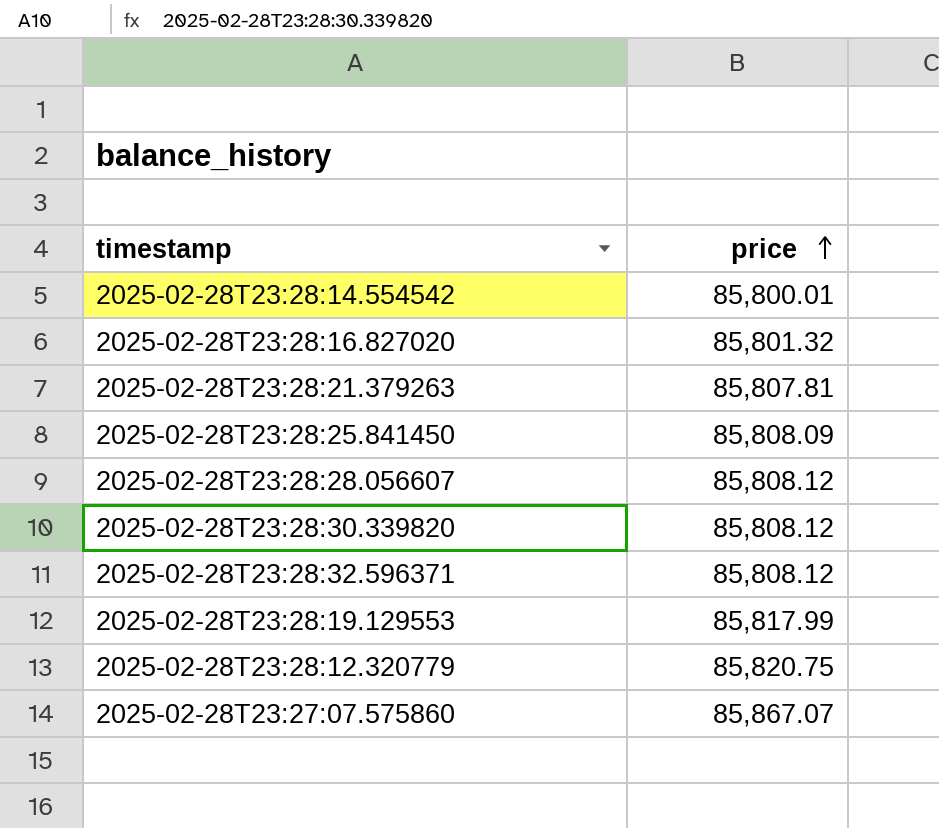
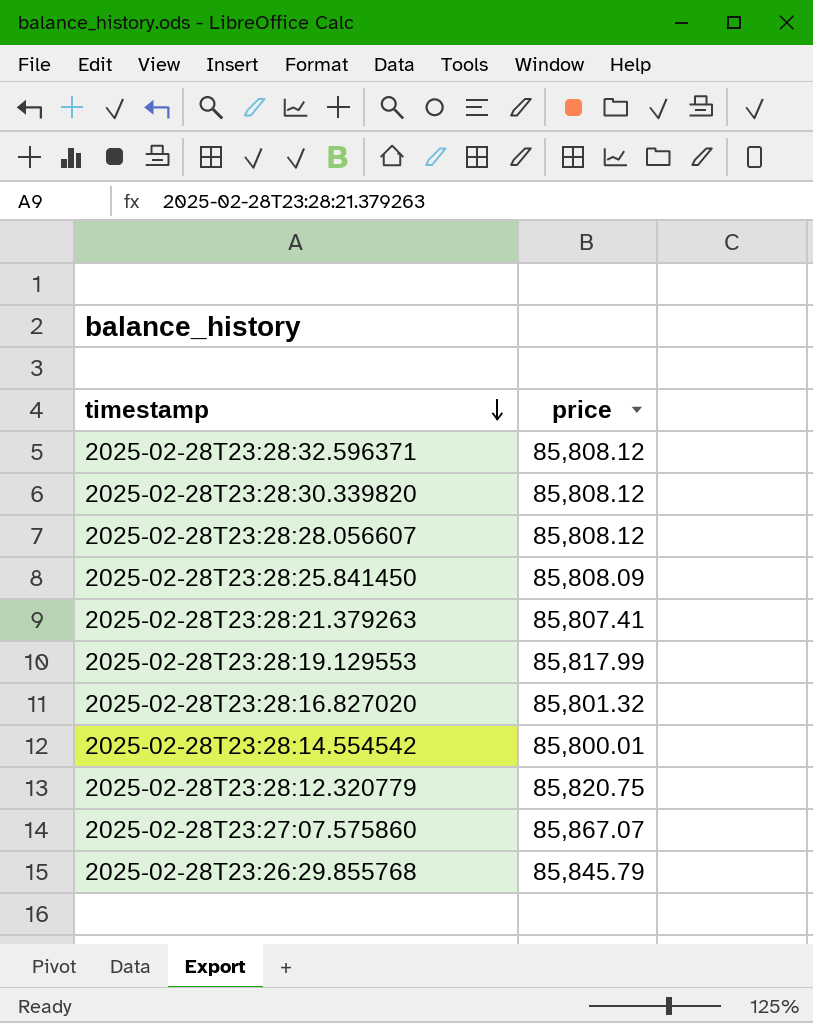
row order: price ascending -> timestamp descending
2025-02-28T23:28:21.379263 | price: 85,807.81 -> 85,807.41
row 2025-02-28T23:26:29.855768: none -> 85,845.79

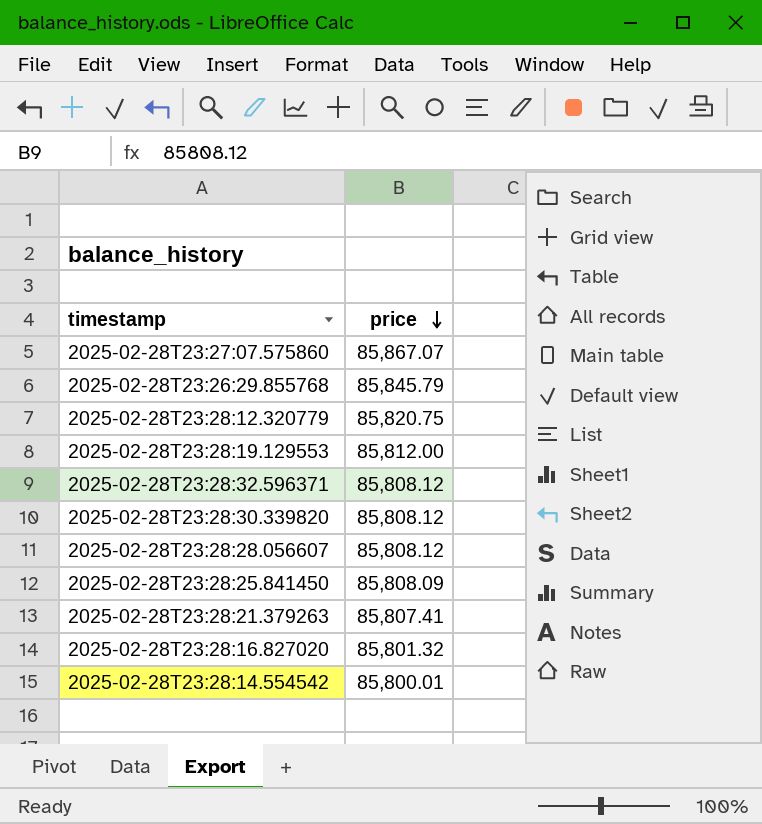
row order: timestamp descending -> price descending
2025-02-28T23:28:19.129553 | price: 85,817.99 -> 85,812.00

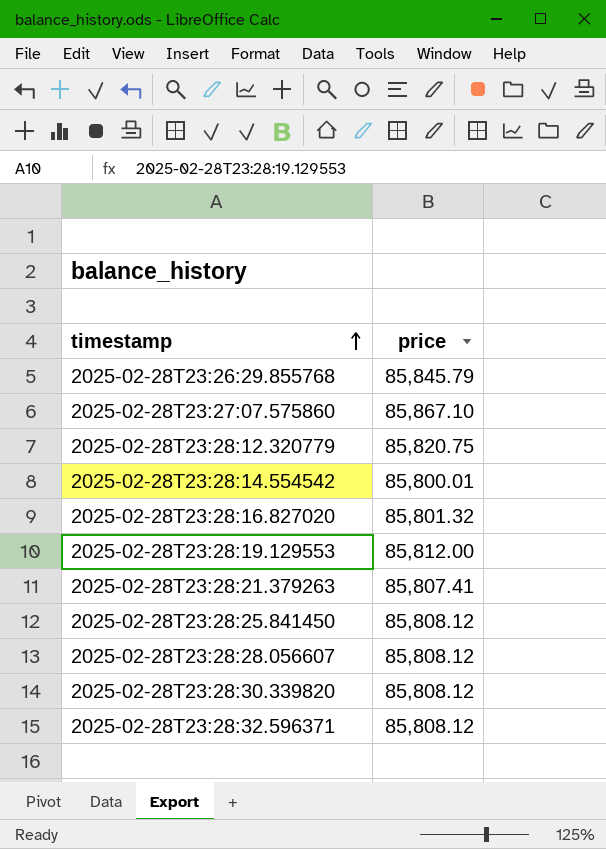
row order: price descending -> timestamp ascending
2025-02-28T23:27:07.575860 | price: 85,867.07 -> 85,867.10
2025-02-28T23:28:25.841450 | price: 85,808.09 -> 85,808.12

